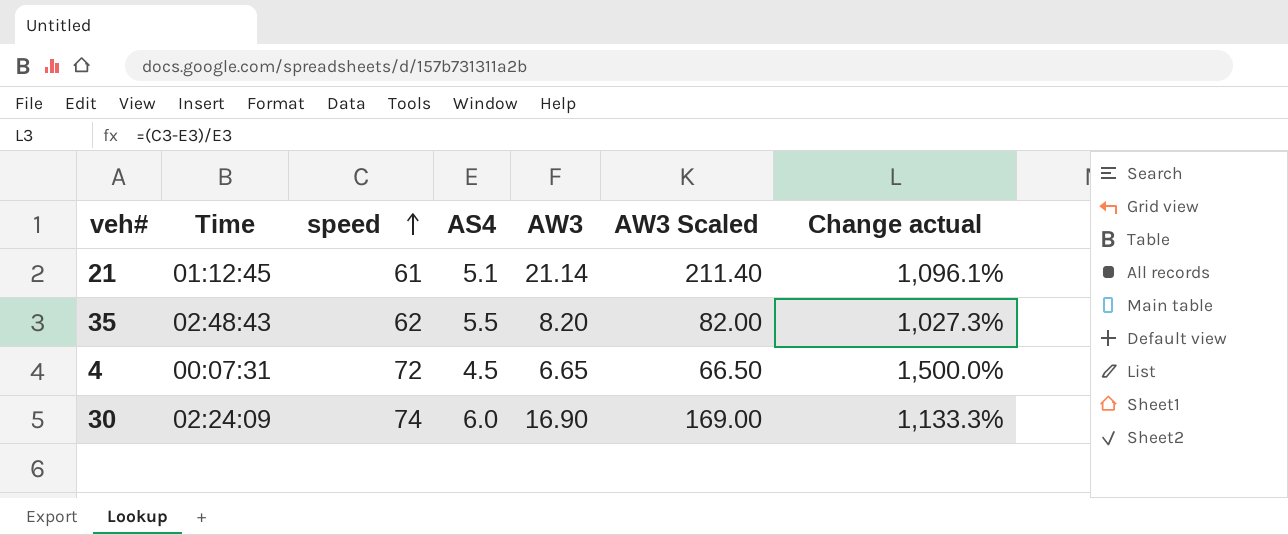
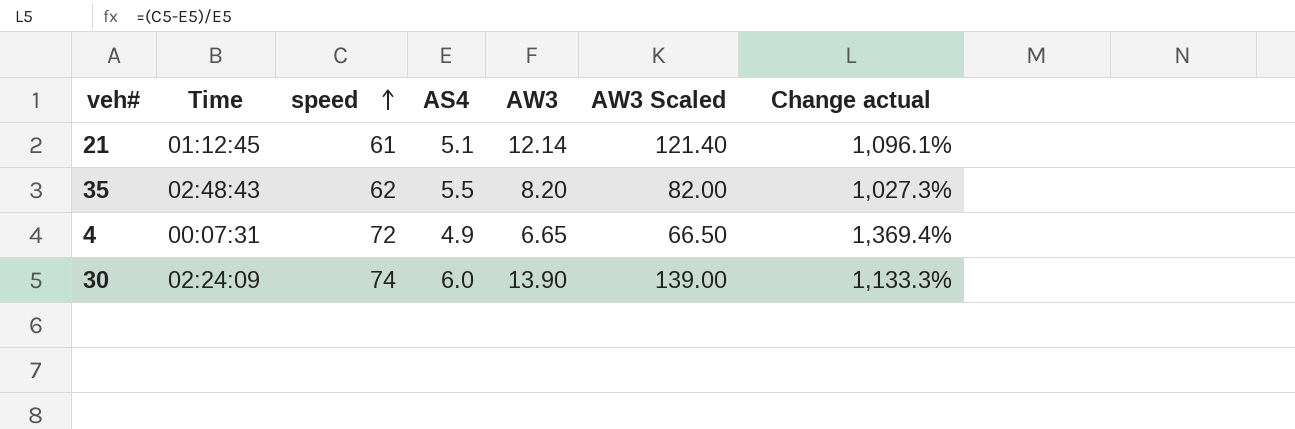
21 | AW3: 21.14 -> 12.14
21 | AW3 Scaled: 211.40 -> 121.40
4 | AS4: 4.5 -> 4.9
4 | Change actual: 1,500.0% -> 1,369.4%
30 | AW3: 16.90 -> 13.90
30 | AW3 Scaled: 169.00 -> 139.00

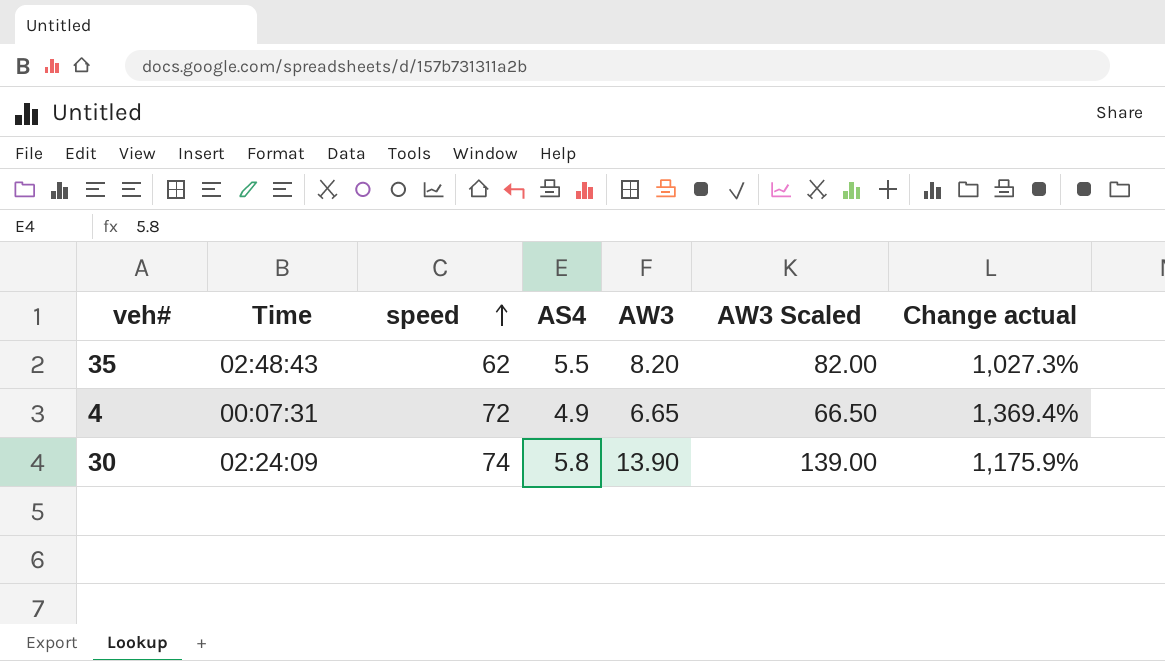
row 21: 01:12:45 | 61 | 5.1 | 12.14 | 121.40 | 1,096.1% -> none
30 | AS4: 6.0 -> 5.8
30 | Change actual: 1,133.3% -> 1,175.9%

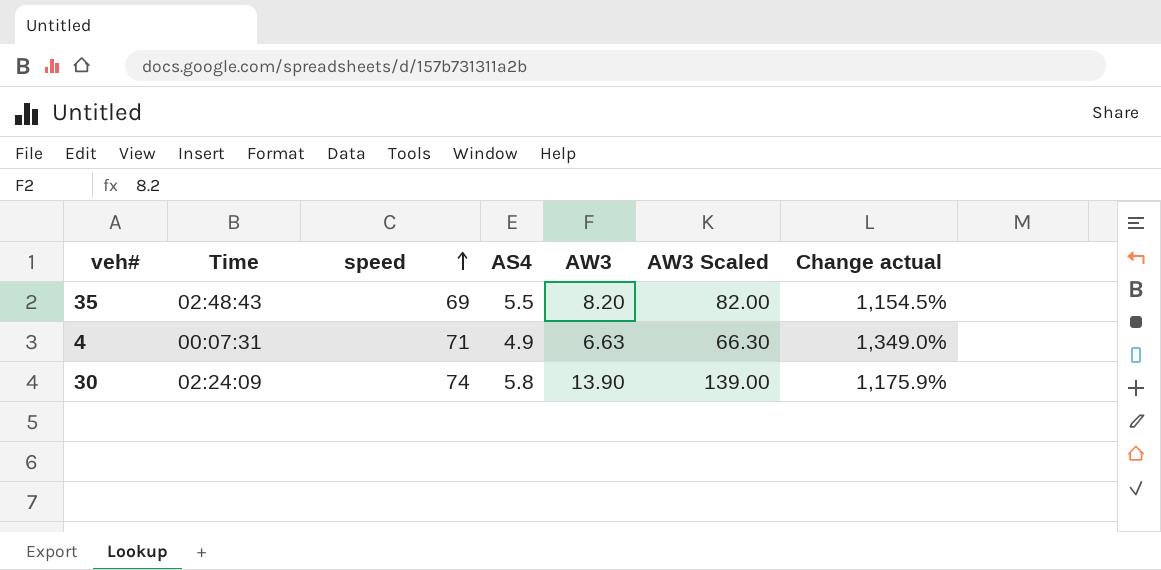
35 | speed: 62 -> 69
35 | Change actual: 1,027.3% -> 1,154.5%
4 | speed: 72 -> 71
4 | AW3: 6.65 -> 6.63
4 | AW3 Scaled: 66.50 -> 66.30
4 | Change actual: 1,369.4% -> 1,349.0%

